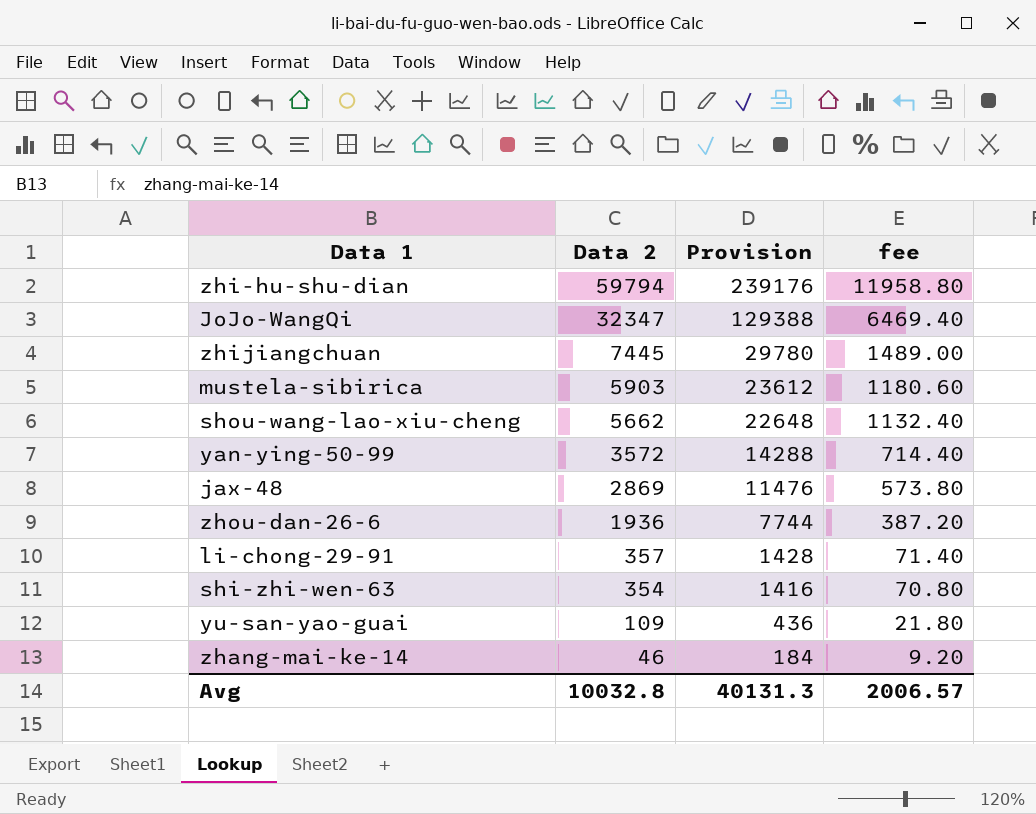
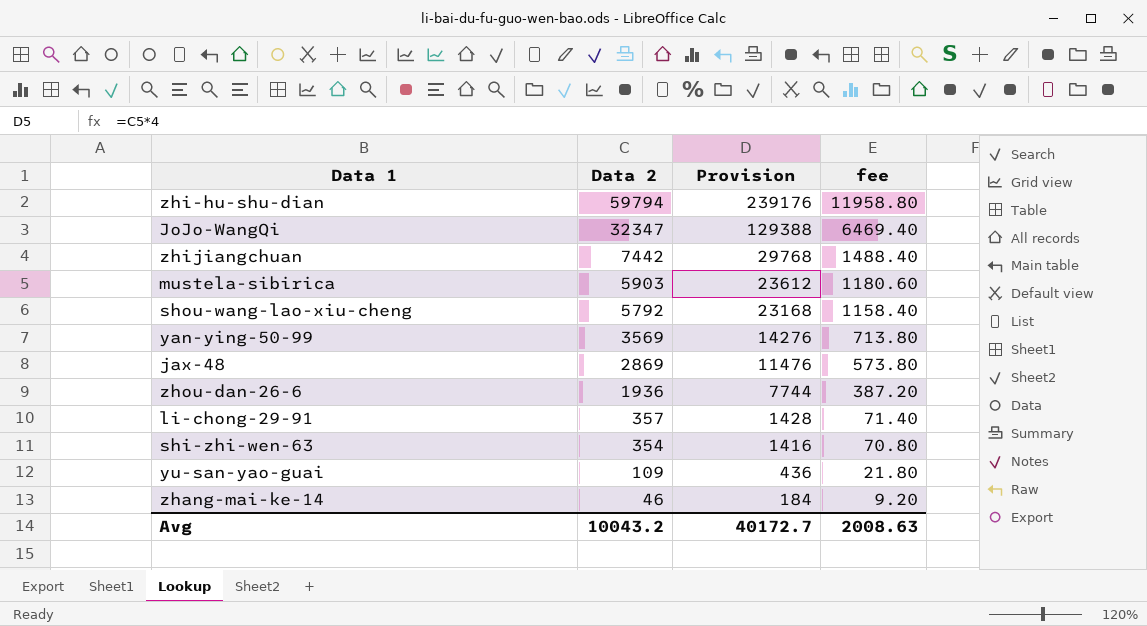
zhijiangchuan | Data 2: 7445 -> 7442
zhijiangchuan | Provision: 29780 -> 29768
zhijiangchuan | fee: 1489.00 -> 1488.40
shou-wang-lao-xiu-cheng | Data 2: 5662 -> 5792
shou-wang-lao-xiu-cheng | Provision: 22648 -> 23168
shou-wang-lao-xiu-cheng | fee: 1132.40 -> 1158.40
yan-ying-50-99 | Data 2: 3572 -> 3569
yan-ying-50-99 | Provision: 14288 -> 14276
yan-ying-50-99 | fee: 714.40 -> 713.80
Avg | Data 2: 10032.8 -> 10043.2
Avg | Provision: 40131.3 -> 40172.7
Avg | fee: 2006.57 -> 2008.63

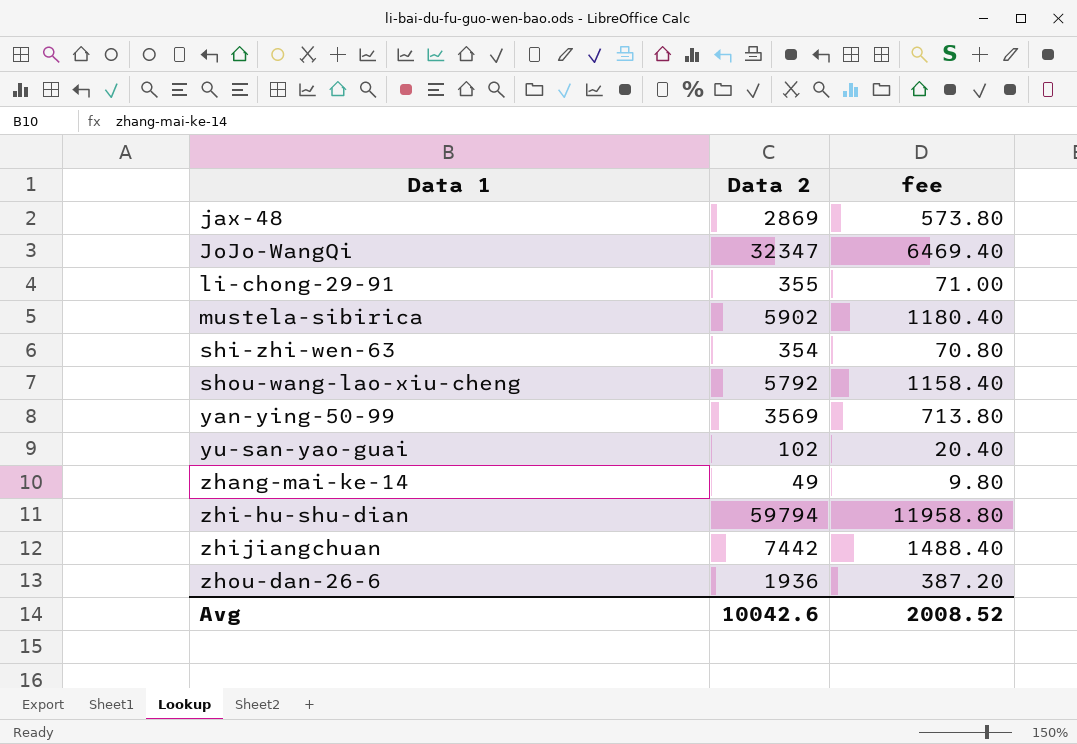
row order: Data 2 descending -> Data 1 ascending
column Provision | formula: [Data 2] * 4 -> none
li-chong-29-91 | Data 2: 357 -> 355
li-chong-29-91 | fee: 71.40 -> 71.00
mustela-sibirica | Data 2: 5903 -> 5902
mustela-sibirica | fee: 1180.60 -> 1180.40
yu-san-yao-guai | Data 2: 109 -> 102
yu-san-yao-guai | fee: 21.80 -> 20.40
zhang-mai-ke-14 | Data 2: 46 -> 49
zhang-mai-ke-14 | fee: 9.20 -> 9.80
Avg | Data 2: 10043.2 -> 10042.6
Avg | fee: 2008.63 -> 2008.52

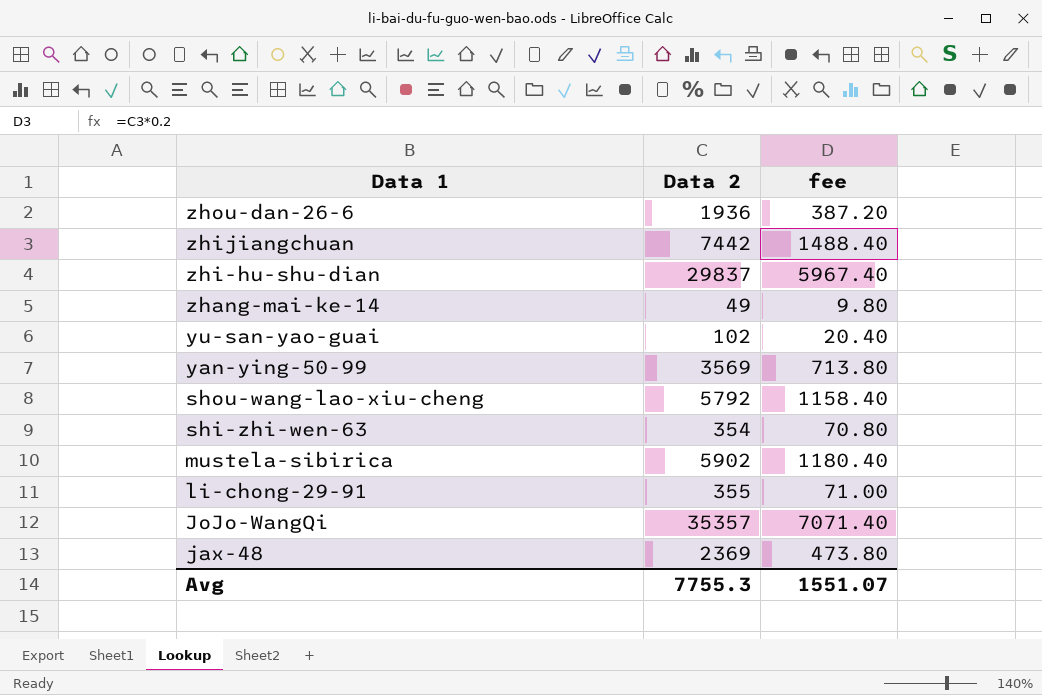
row order: Data 1 ascending -> Data 1 descending
zhi-hu-shu-dian | Data 2: 59794 -> 29837
zhi-hu-shu-dian | fee: 11958.80 -> 5967.40
JoJo-WangQi | Data 2: 32347 -> 35357
JoJo-WangQi | fee: 6469.40 -> 7071.40
jax-48 | Data 2: 2869 -> 2369
jax-48 | fee: 573.80 -> 473.80
Avg | Data 2: 10042.6 -> 7755.3
Avg | fee: 2008.52 -> 1551.07

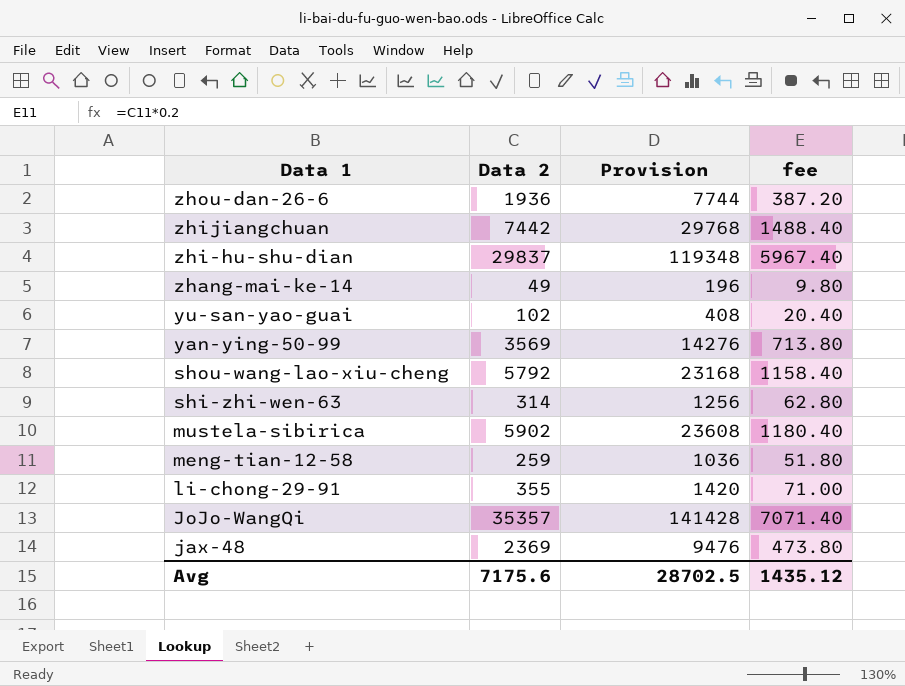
column Provision | formula: none -> [Data 2] * 4
shi-zhi-wen-63 | Data 2: 354 -> 314
shi-zhi-wen-63 | fee: 70.80 -> 62.80
row meng-tian-12-58: none -> 259 | 1036 | 51.80
Avg | Data 2: 7755.3 -> 7175.6
Avg | fee: 1551.07 -> 1435.12

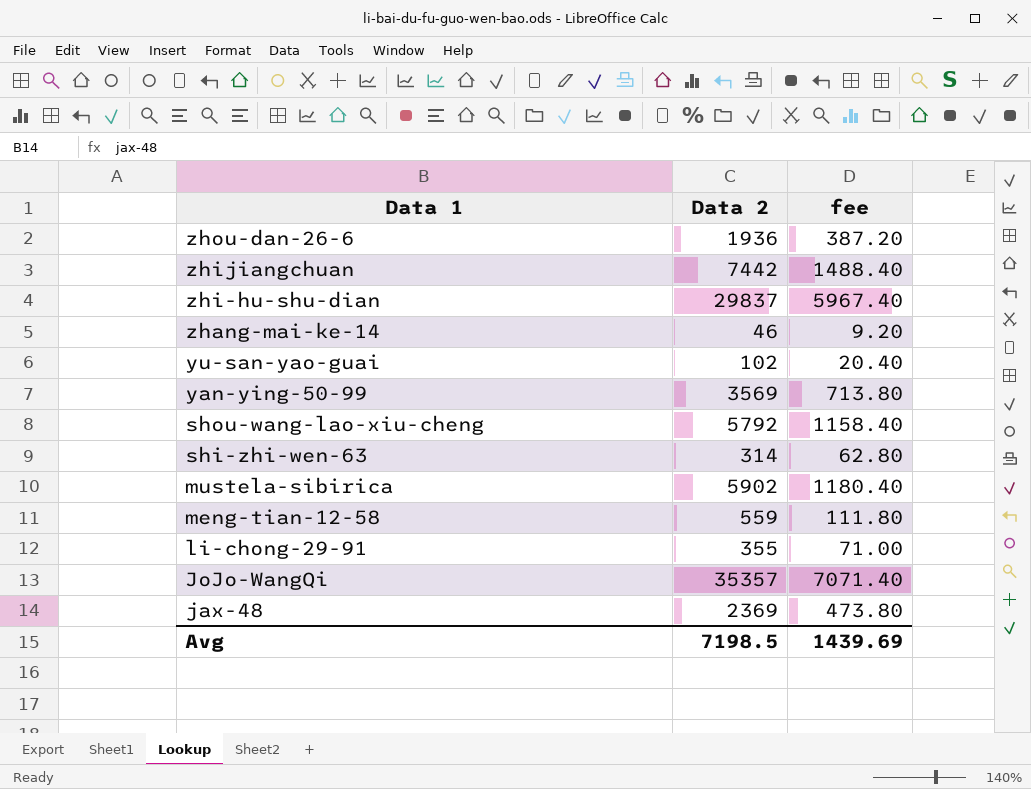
column Provision | formula: [Data 2] * 4 -> none
zhang-mai-ke-14 | Data 2: 49 -> 46
zhang-mai-ke-14 | fee: 9.80 -> 9.20
meng-tian-12-58 | Data 2: 259 -> 559
meng-tian-12-58 | fee: 51.80 -> 111.80
Avg | Data 2: 7175.6 -> 7198.5
Avg | fee: 1435.12 -> 1439.69

